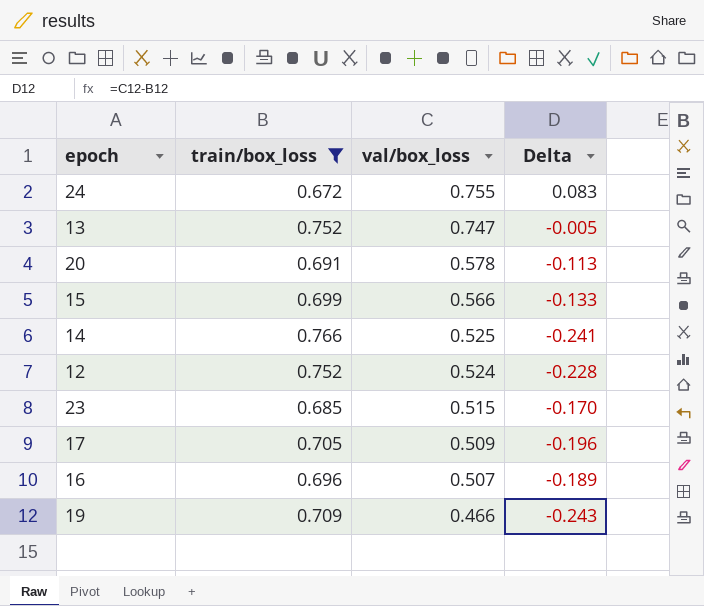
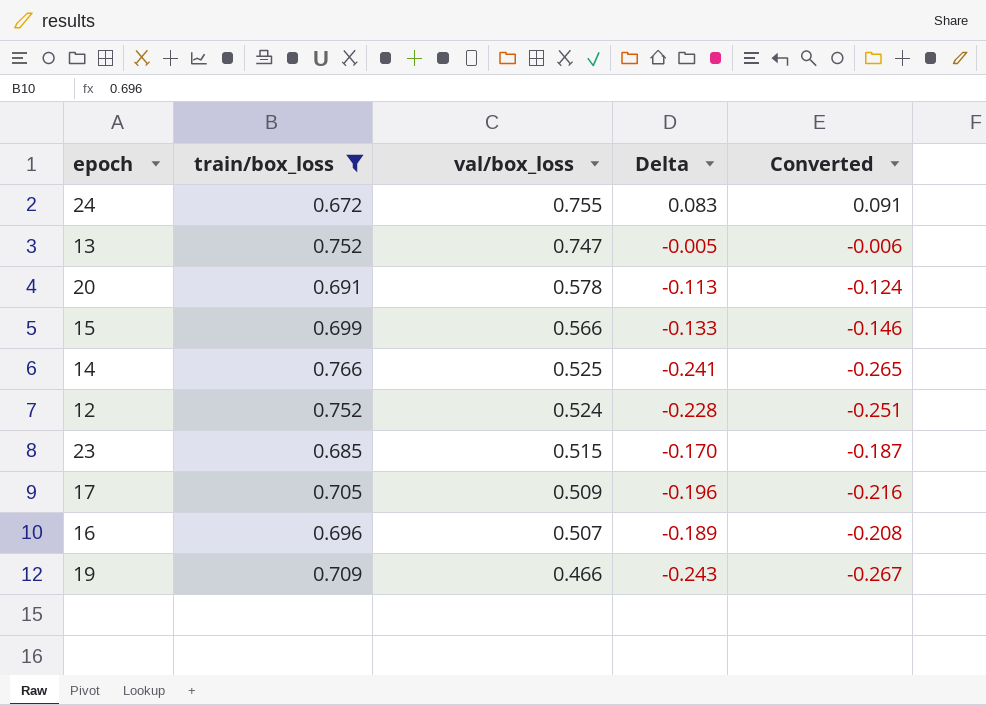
column Converted | formula: none -> [Delta] * 1.1

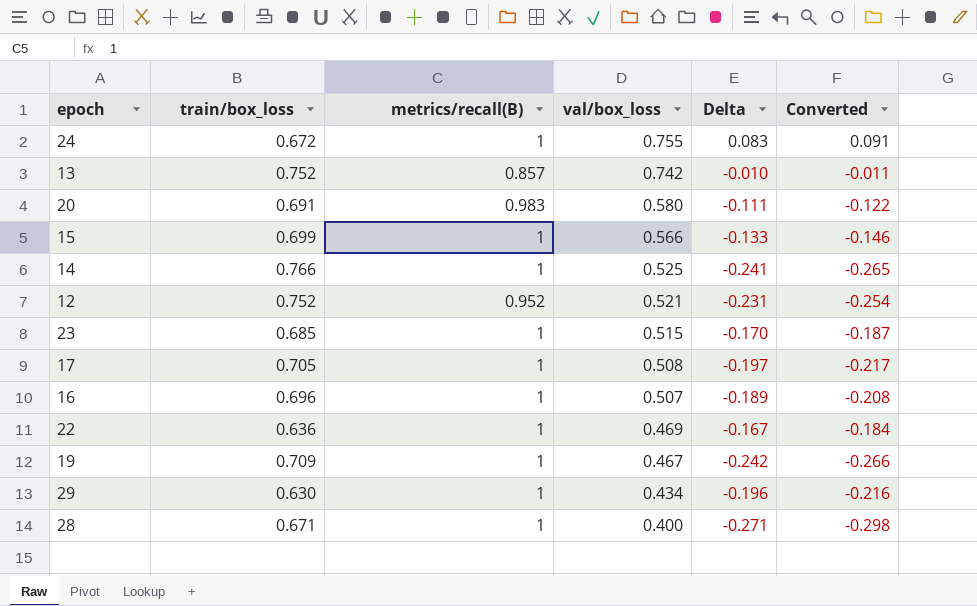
filter: train/box_loss >= 0.672 -> none
column metrics/recall(B) | position: none -> 3
13 | val/box_loss: 0.747 -> 0.742
13 | Delta: -0.005 -> -0.010
13 | Converted: -0.006 -> -0.011
20 | val/box_loss: 0.578 -> 0.580
20 | Delta: -0.113 -> -0.111
20 | Converted: -0.124 -> -0.122
12 | val/box_loss: 0.524 -> 0.521
12 | Delta: -0.228 -> -0.231
12 | Converted: -0.251 -> -0.254
17 | val/box_loss: 0.509 -> 0.508
17 | Delta: -0.196 -> -0.197
17 | Converted: -0.216 -> -0.217
19 | val/box_loss: 0.466 -> 0.467
19 | Delta: -0.243 -> -0.242
19 | Converted: -0.267 -> -0.266

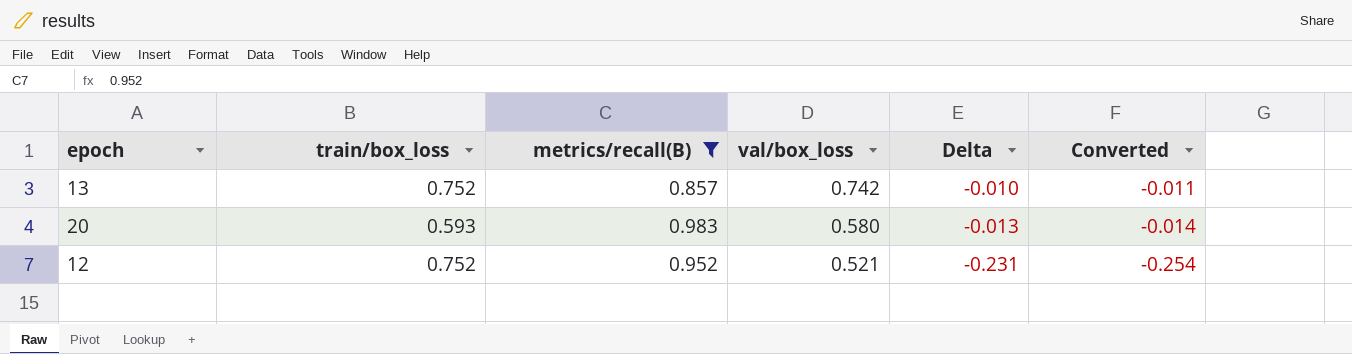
filter: none -> metrics/recall(B) != 1
20 | train/box_loss: 0.691 -> 0.593
20 | Delta: -0.111 -> -0.013
20 | Converted: -0.122 -> -0.014

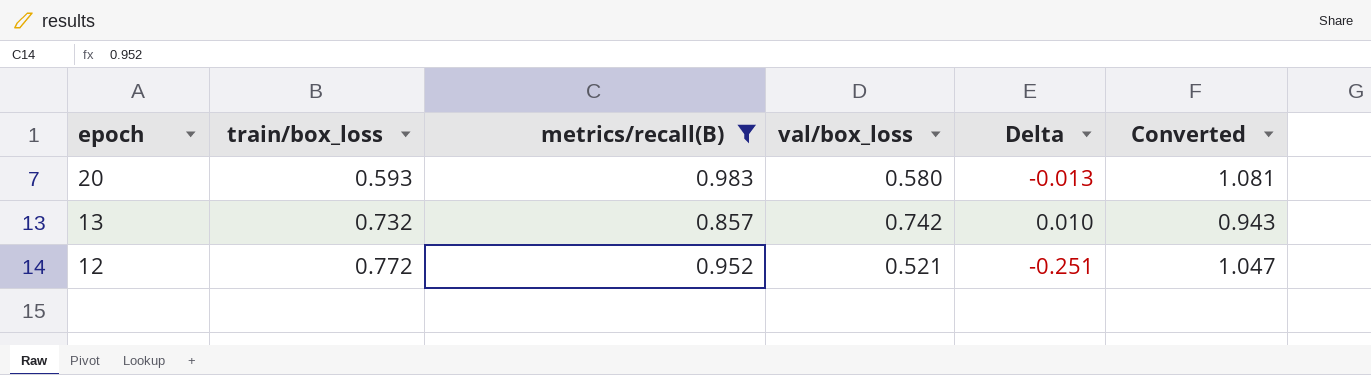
row order: val/box_loss descending -> epoch descending
column Converted | formula: [Delta] * 1.1 -> [metrics/recall(B)] * 1.1
13 | train/box_loss: 0.752 -> 0.732
13 | Delta: -0.010 -> 0.010
12 | train/box_loss: 0.752 -> 0.772
12 | Delta: -0.231 -> -0.251

